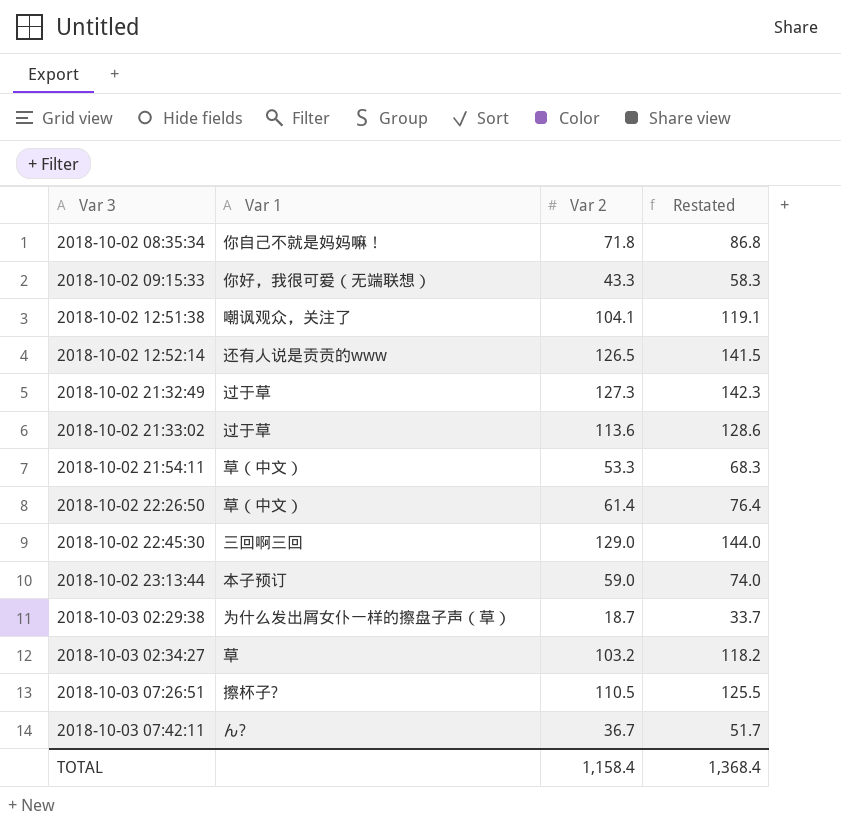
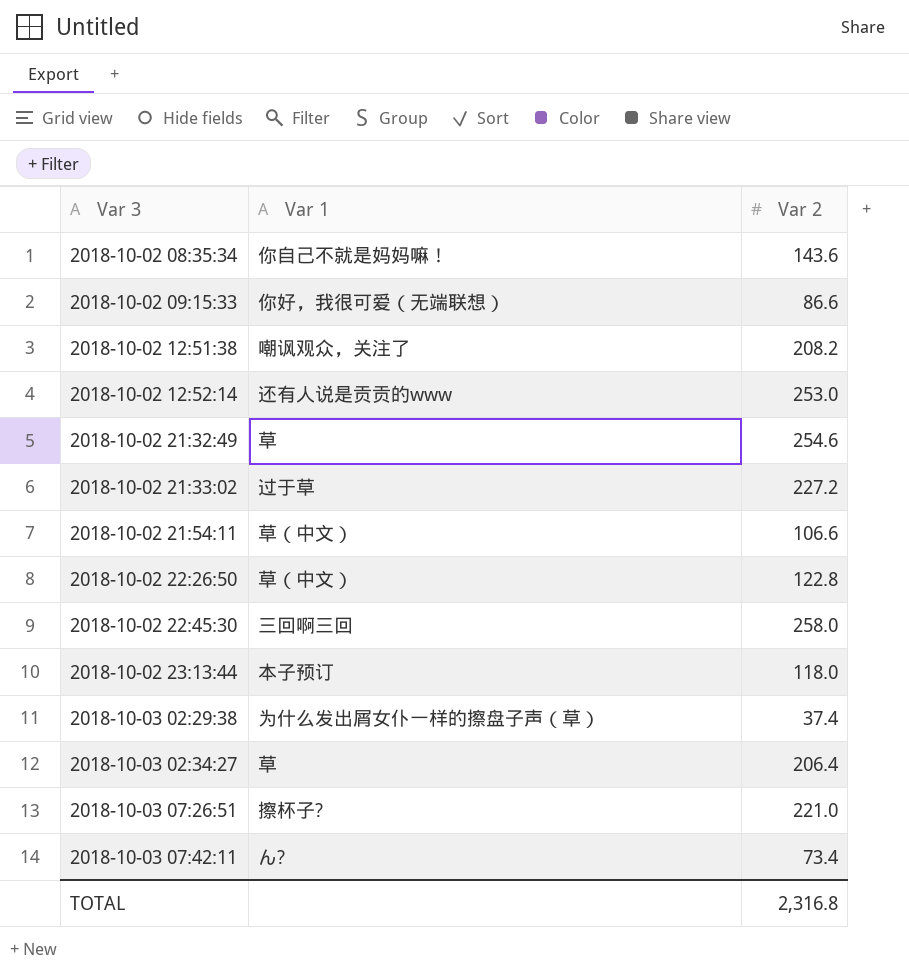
column Restated | formula: [Var 2] + 15 -> none
2018-10-02 08:35:34 | Var 2: 71.8 -> 143.6
2018-10-02 09:15:33 | Var 2: 43.3 -> 86.6
2018-10-02 12:51:38 | Var 2: 104.1 -> 208.2
2018-10-02 12:52:14 | Var 2: 126.5 -> 253.0
2018-10-02 21:32:49 | Var 1: 过于草 -> 草
2018-10-02 21:32:49 | Var 2: 127.3 -> 254.6
2018-10-02 21:33:02 | Var 2: 113.6 -> 227.2
2018-10-02 21:54:11 | Var 2: 53.3 -> 106.6
2018-10-02 22:26:50 | Var 2: 61.4 -> 122.8
2018-10-02 22:45:30 | Var 2: 129.0 -> 258.0
2018-10-02 23:13:44 | Var 2: 59.0 -> 118.0
2018-10-03 02:29:38 | Var 2: 18.7 -> 37.4
2018-10-03 02:34:27 | Var 2: 103.2 -> 206.4
2018-10-03 07:26:51 | Var 2: 110.5 -> 221.0
2018-10-03 07:42:11 | Var 2: 36.7 -> 73.4
TOTAL | Var 2: 1,158.4 -> 2,316.8

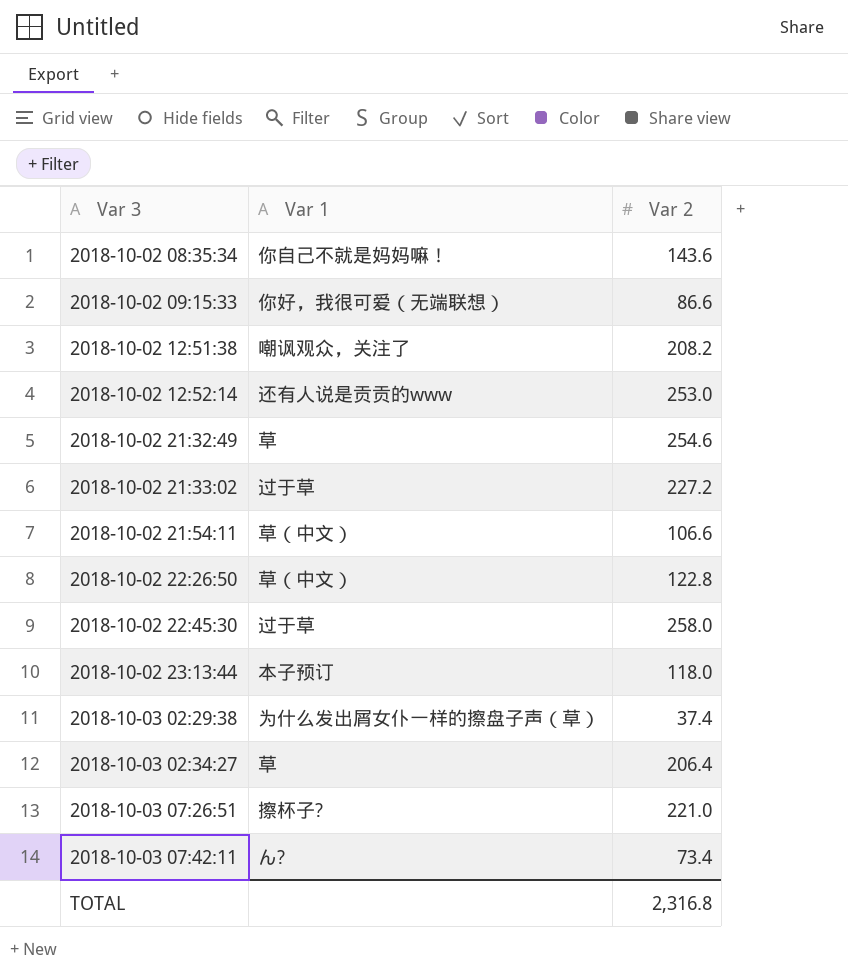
2018-10-02 22:45:30 | Var 1: 三回啊三回 -> 过于草

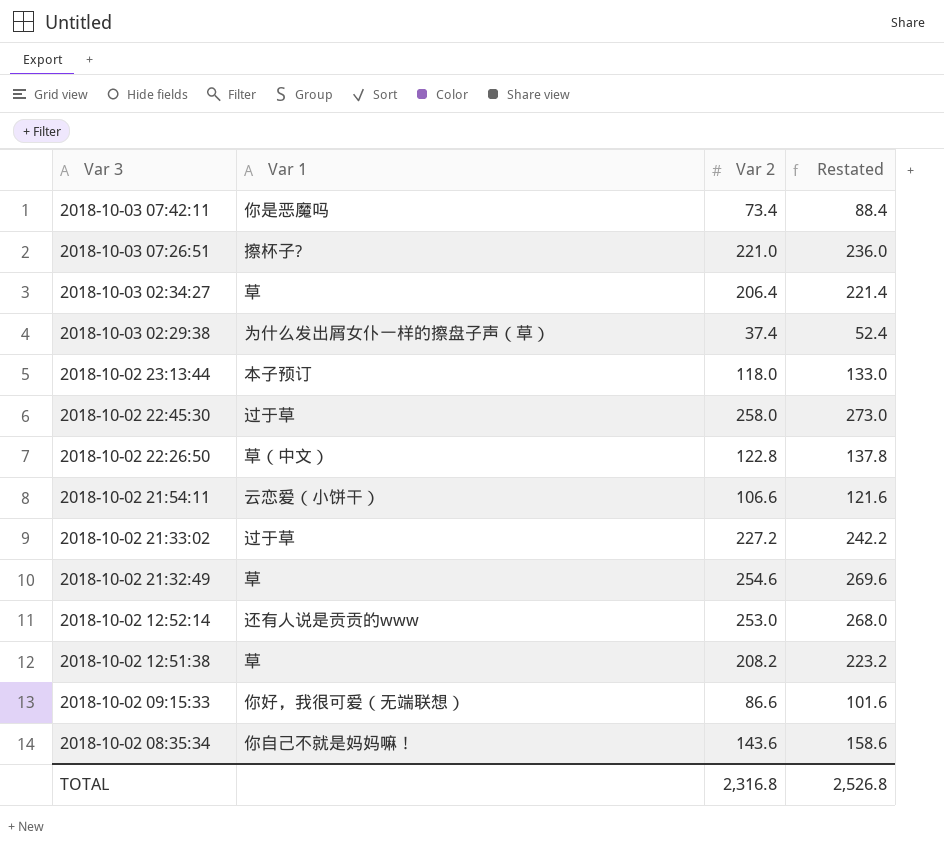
row order: Var 3 ascending -> Var 3 descending
column Restated | formula: none -> [Var 2] + 15
2018-10-03 07:42:11 | Var 1: ん? -> 你是恶魔吗
2018-10-02 21:54:11 | Var 1: 草（中文） -> 云恋爱（小饼干）
2018-10-02 12:51:38 | Var 1: 嘲讽观众，关注了 -> 草

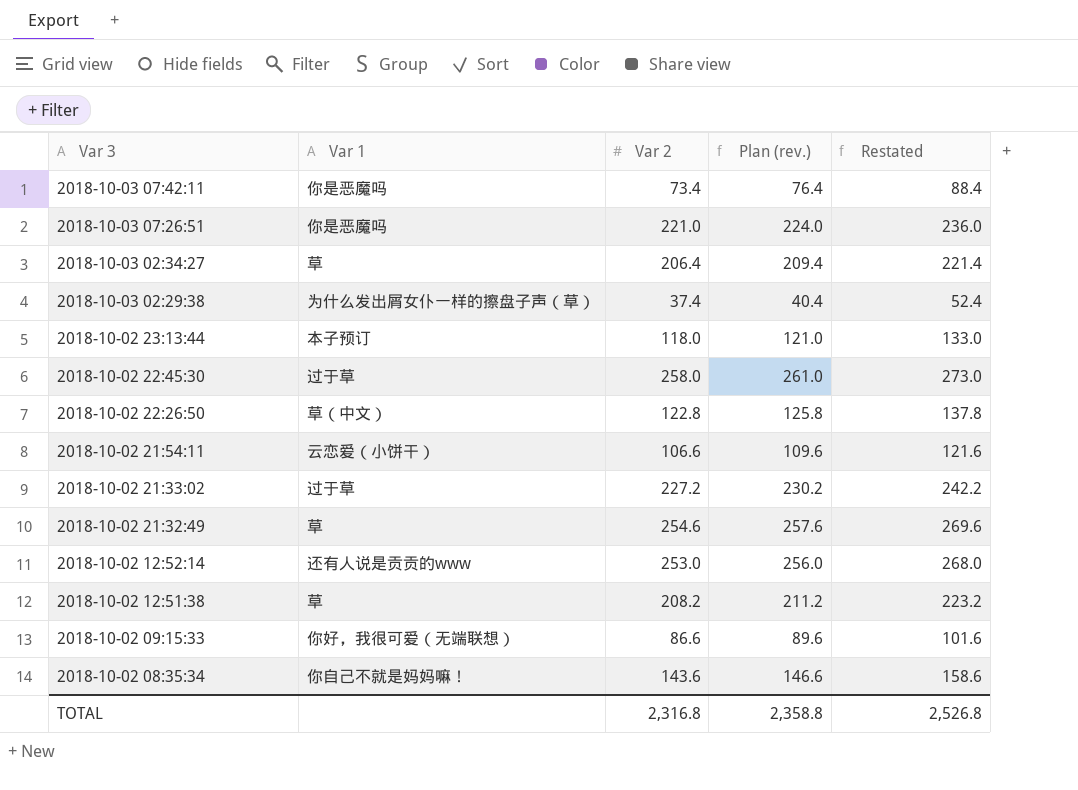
column Plan (rev.) | formula: none -> [Var 2] + 3
2018-10-03 07:26:51 | Var 1: 擦杯子? -> 你是恶魔吗

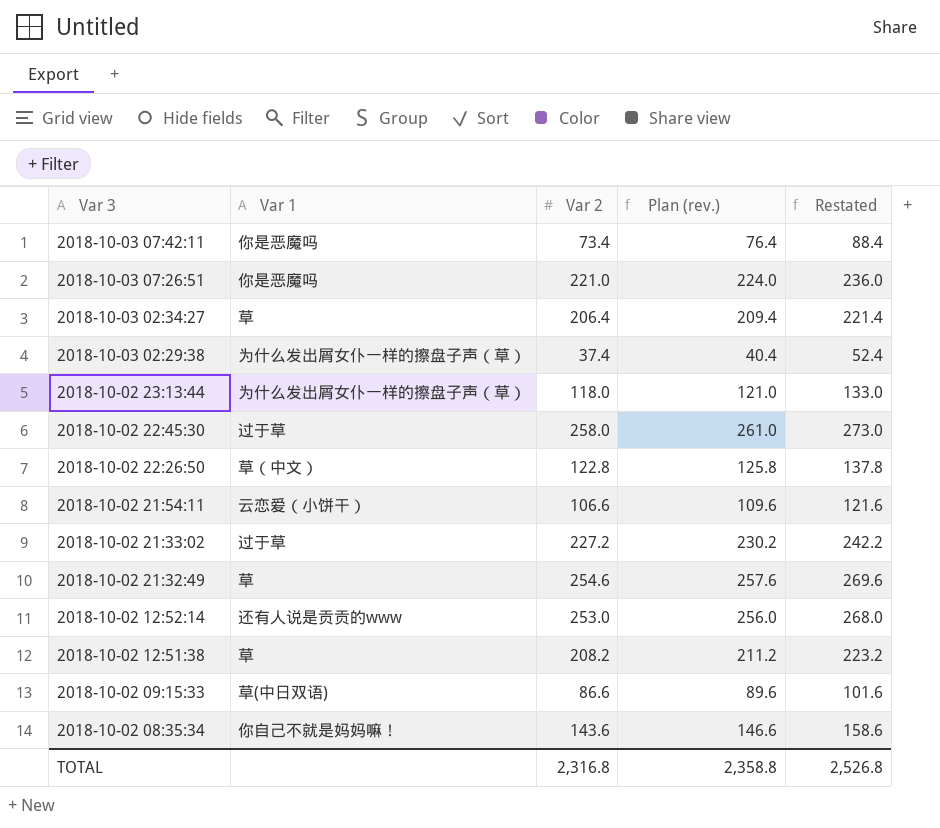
2018-10-02 23:13:44 | Var 1: 本子预订 -> 为什么发出屑女仆一样的擦盘子声（草）
2018-10-02 09:15:33 | Var 1: 你好，我很可爱（无端联想） -> 草(中日双语)

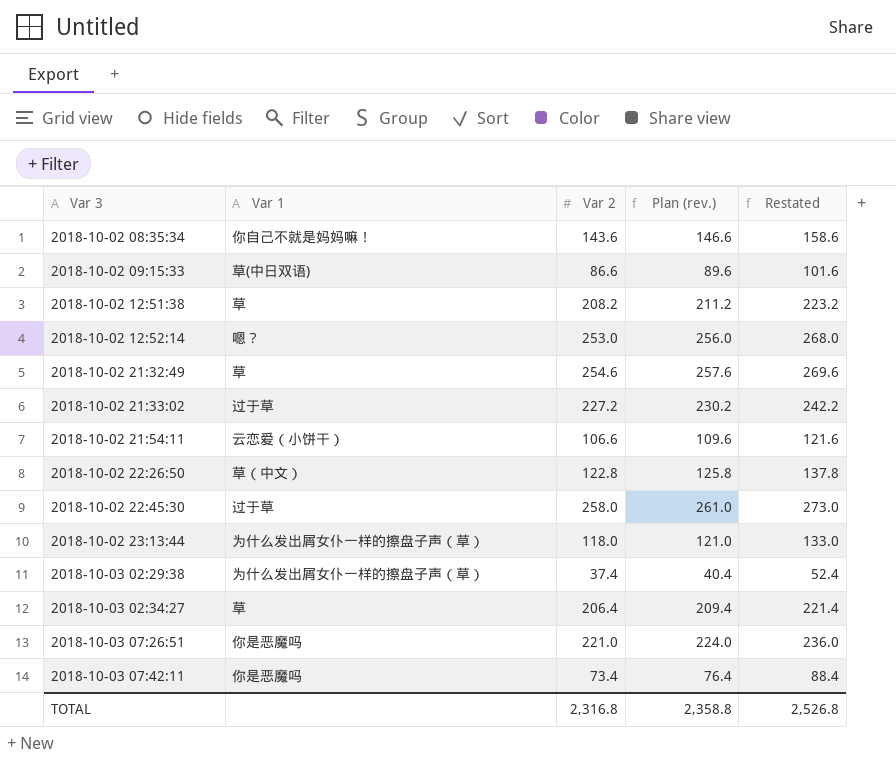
row order: Var 3 descending -> Var 3 ascending
2018-10-02 12:52:14 | Var 1: 还有人说是贡贡的www -> 嗯？

